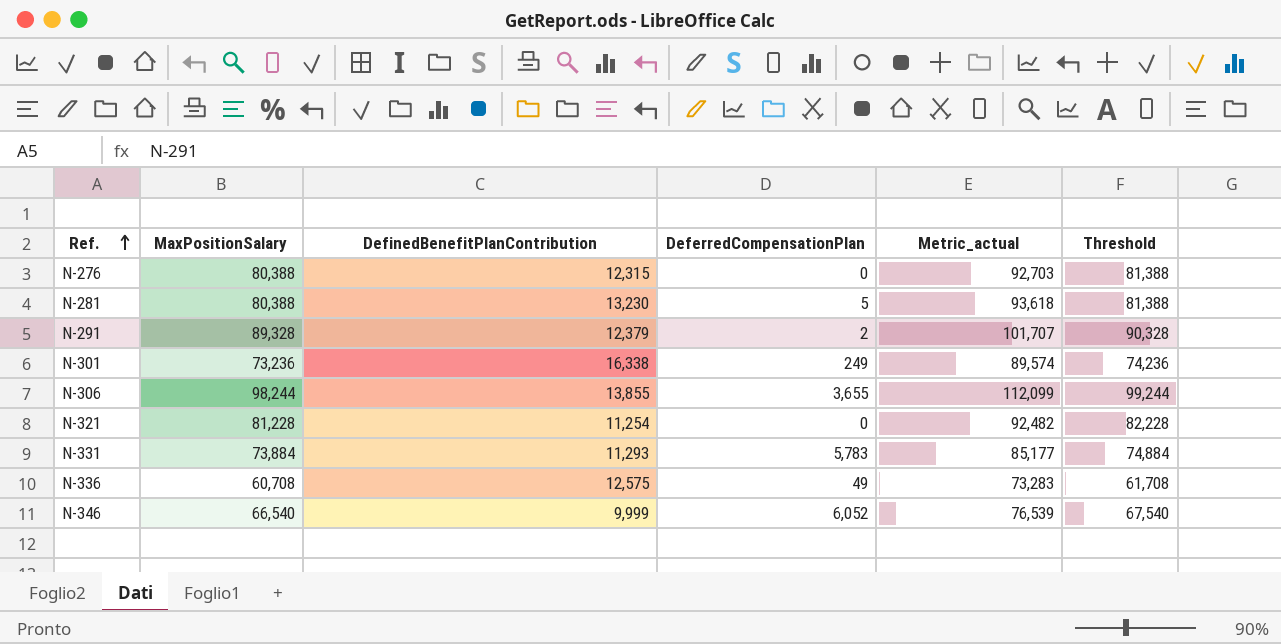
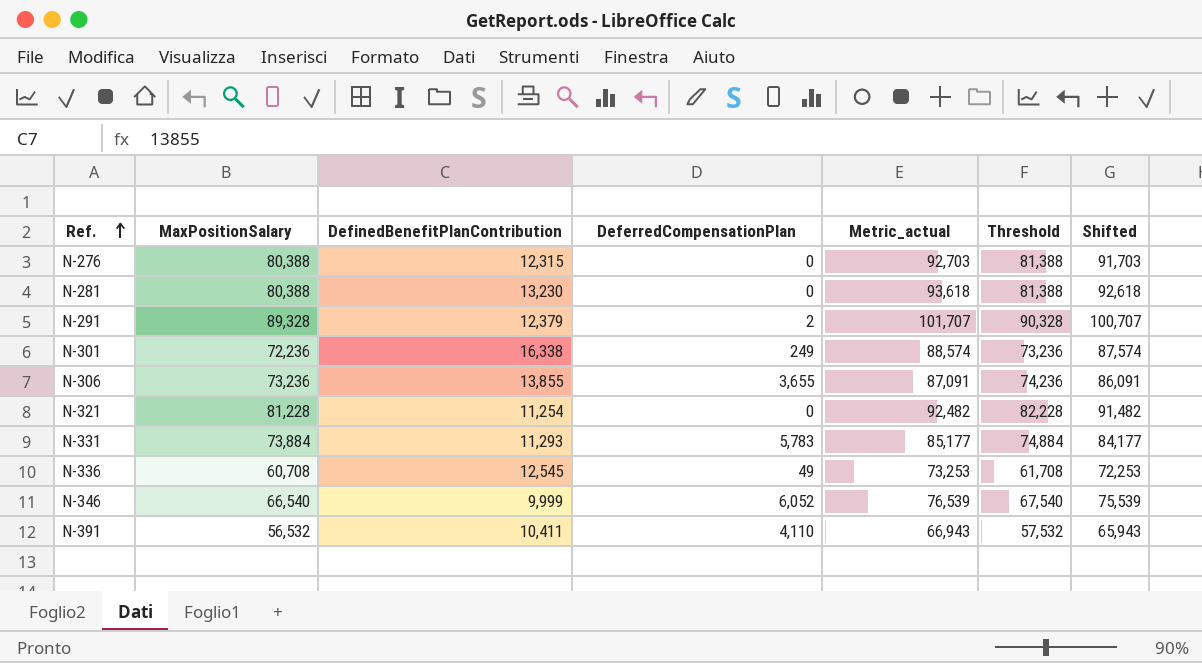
column Shifted | formula: none -> [Metric_actual] - 1000
N-281 | DeferredCompensationPlan: 5 -> 0
N-301 | MaxPositionSalary: 73,236 -> 72,236
N-301 | Metric_actual: 89,574 -> 88,574
N-301 | Threshold: 74,236 -> 73,236
N-306 | MaxPositionSalary: 98,244 -> 73,236
N-306 | Metric_actual: 112,099 -> 87,091
N-306 | Threshold: 99,244 -> 74,236
N-336 | DefinedBenefitPlanContribution: 12,575 -> 12,545
N-336 | Metric_actual: 73,283 -> 73,253
row N-391: none -> 56,532 | 10,411 | 4,110 | 66,943 | 57,532 | 65,943

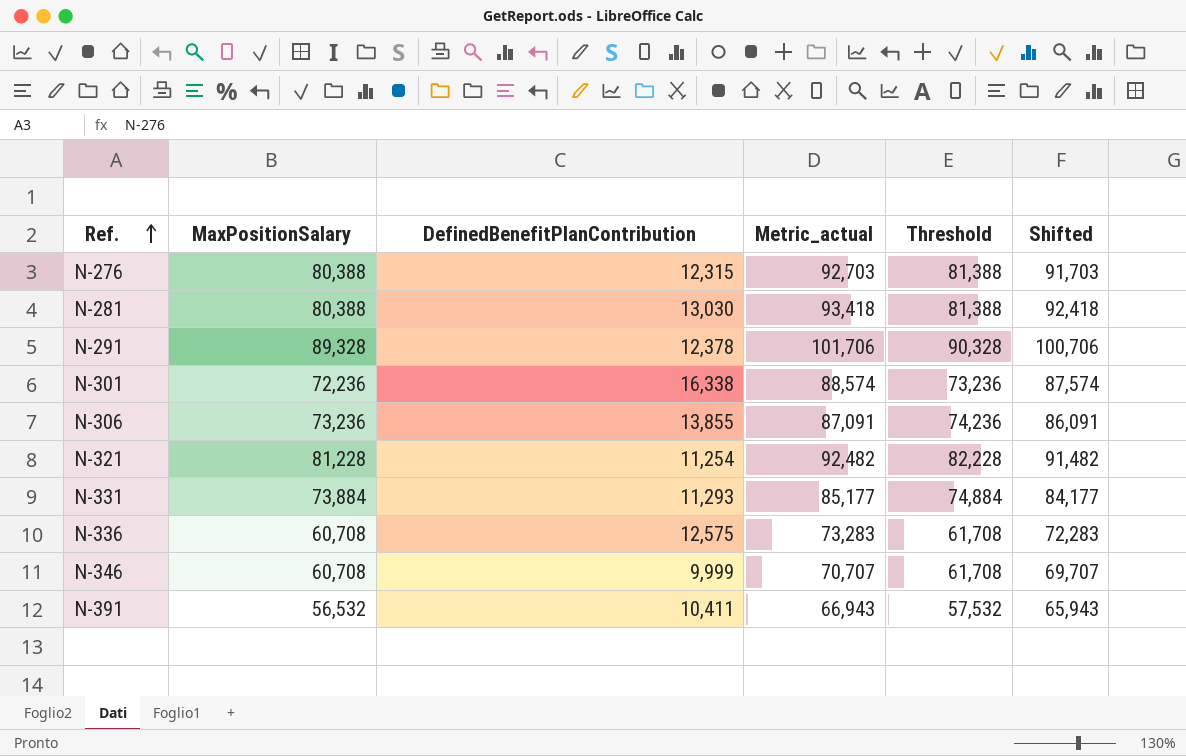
column DeferredCompensationPlan | position: 4 -> none
N-281 | DefinedBenefitPlanContribution: 13,230 -> 13,030
N-281 | Metric_actual: 93,618 -> 93,418
N-281 | Shifted: 92,618 -> 92,418
N-291 | DefinedBenefitPlanContribution: 12,379 -> 12,378
N-291 | Metric_actual: 101,707 -> 101,706
N-291 | Shifted: 100,707 -> 100,706
N-336 | DefinedBenefitPlanContribution: 12,545 -> 12,575
N-336 | Metric_actual: 73,253 -> 73,283
N-336 | Shifted: 72,253 -> 72,283
N-346 | MaxPositionSalary: 66,540 -> 60,708
N-346 | Metric_actual: 76,539 -> 70,707
N-346 | Threshold: 67,540 -> 61,708
N-346 | Shifted: 75,539 -> 69,707

